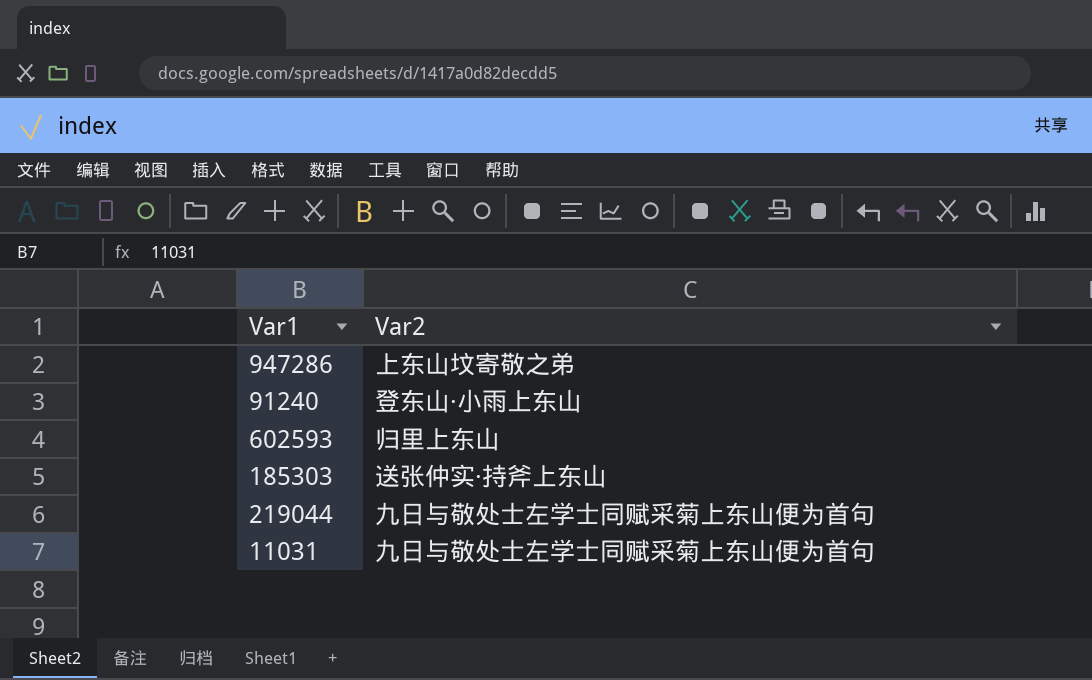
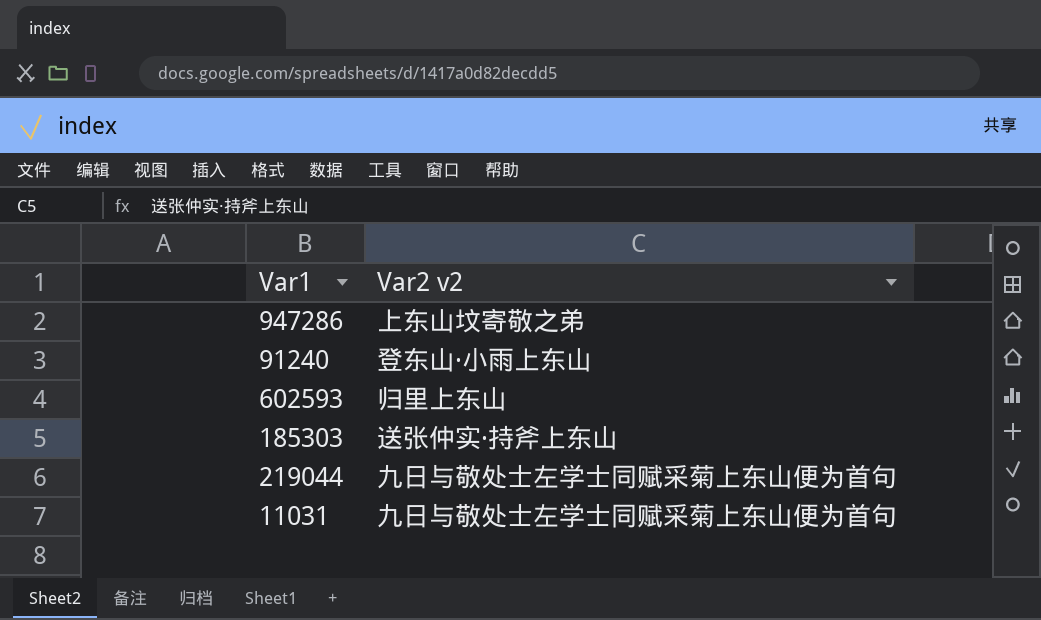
column name: Var2 -> Var2 v2

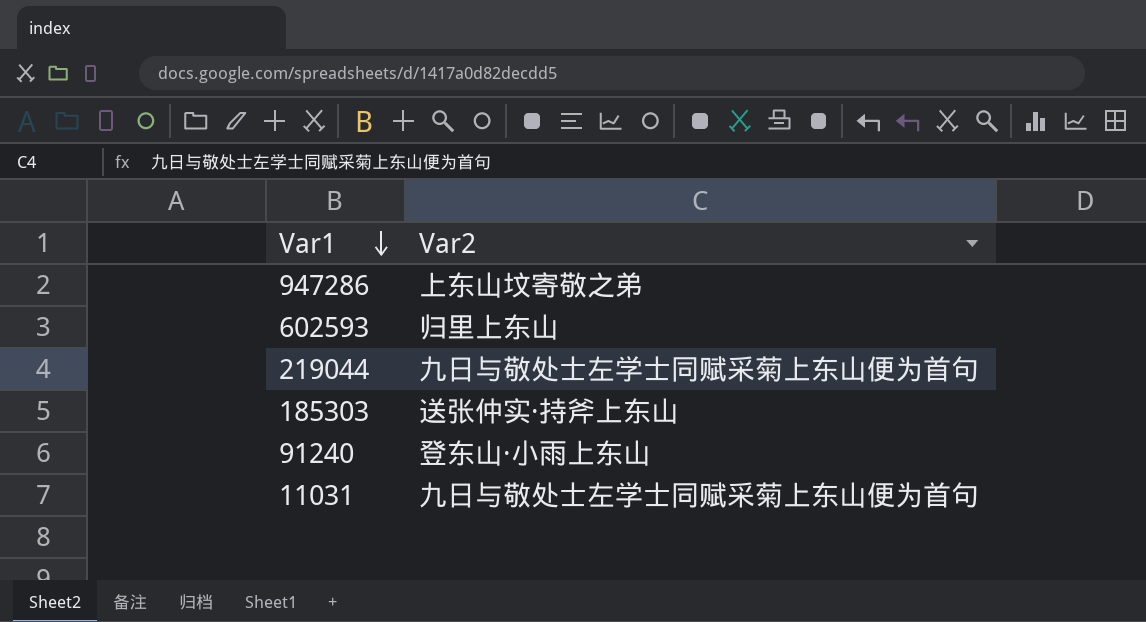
row order: none -> Var1 descending
column name: Var2 v2 -> Var2

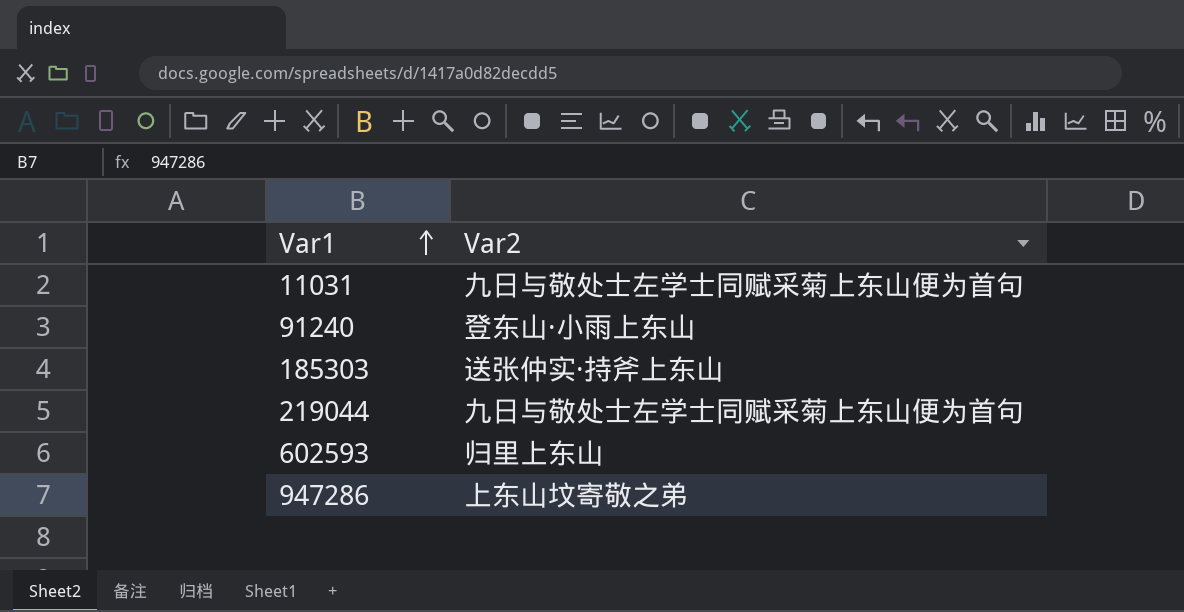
row order: Var1 descending -> Var1 ascending

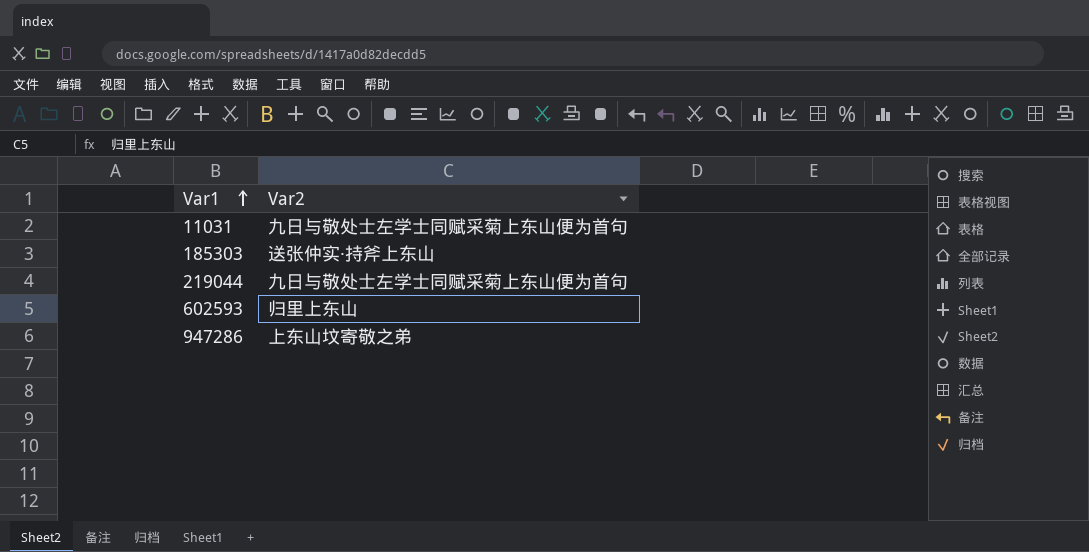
row 91240: 登东山·小雨上东山 -> none

